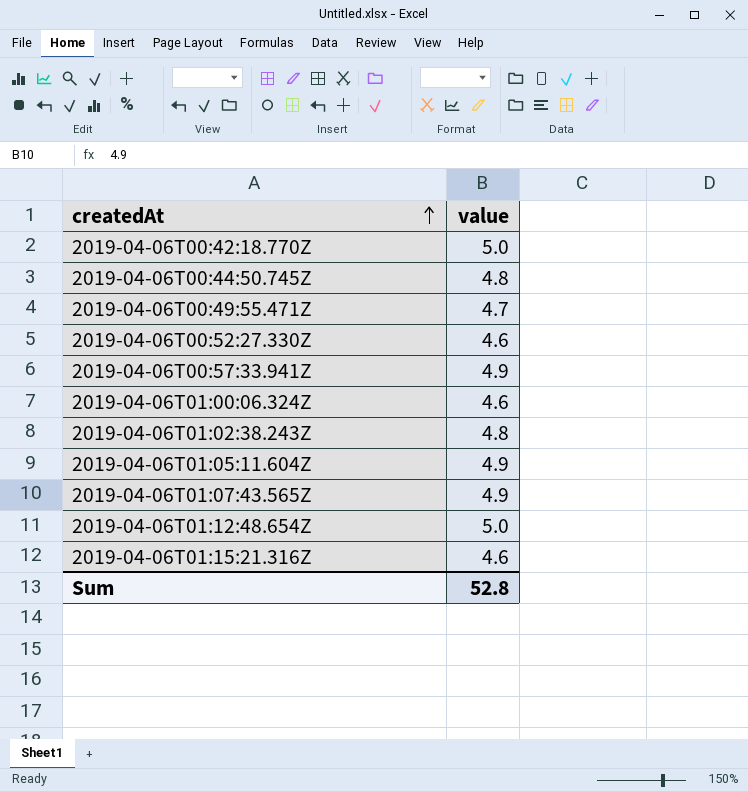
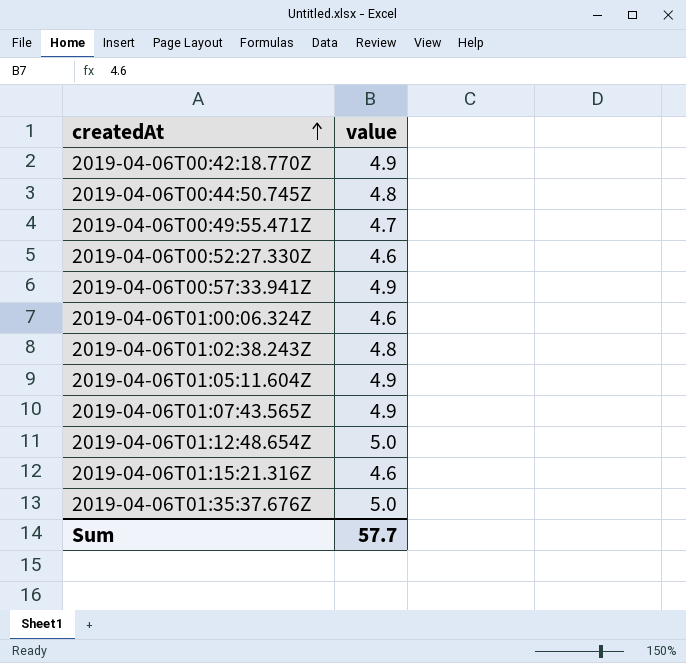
2019-04-06T00:42:18.770Z | value: 5.0 -> 4.9
row 2019-04-06T01:35:37.676Z: none -> 5.0
Sum | value: 52.8 -> 57.7

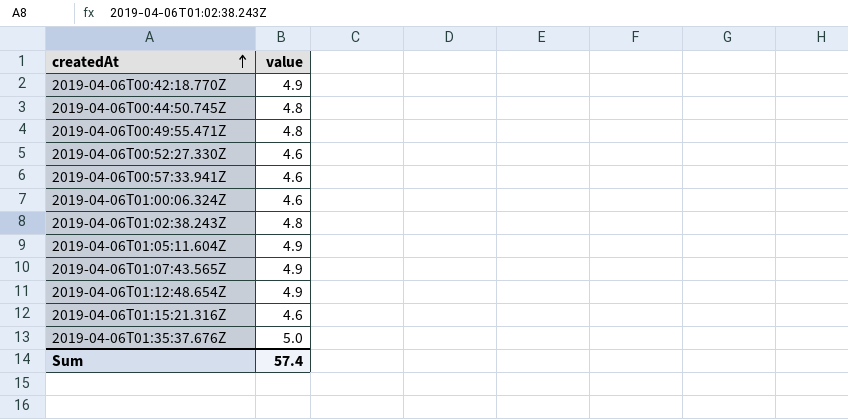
2019-04-06T00:49:55.471Z | value: 4.7 -> 4.8
2019-04-06T00:57:33.941Z | value: 4.9 -> 4.6
2019-04-06T01:12:48.654Z | value: 5.0 -> 4.9
Sum | value: 57.7 -> 57.4

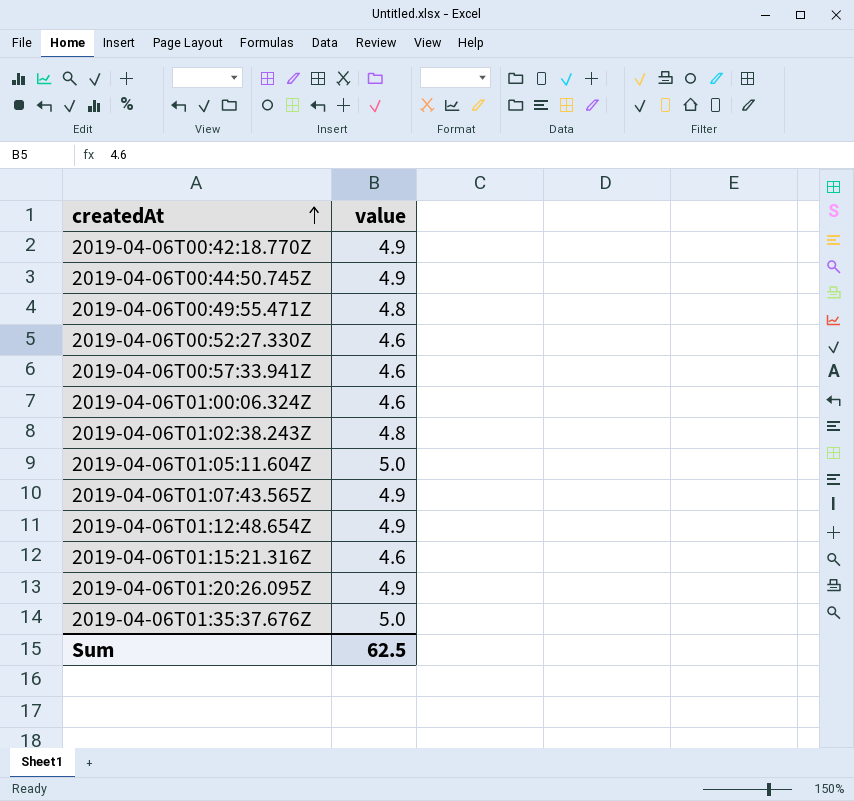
2019-04-06T00:44:50.745Z | value: 4.8 -> 4.9
2019-04-06T01:05:11.604Z | value: 4.9 -> 5.0
row 2019-04-06T01:20:26.095Z: none -> 4.9
Sum | value: 57.4 -> 62.5

